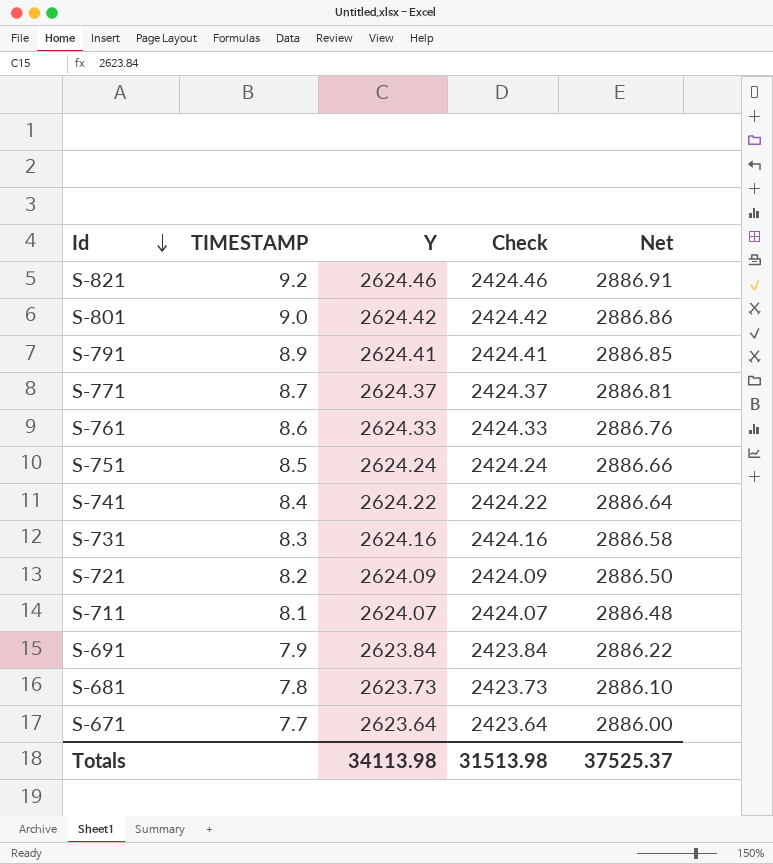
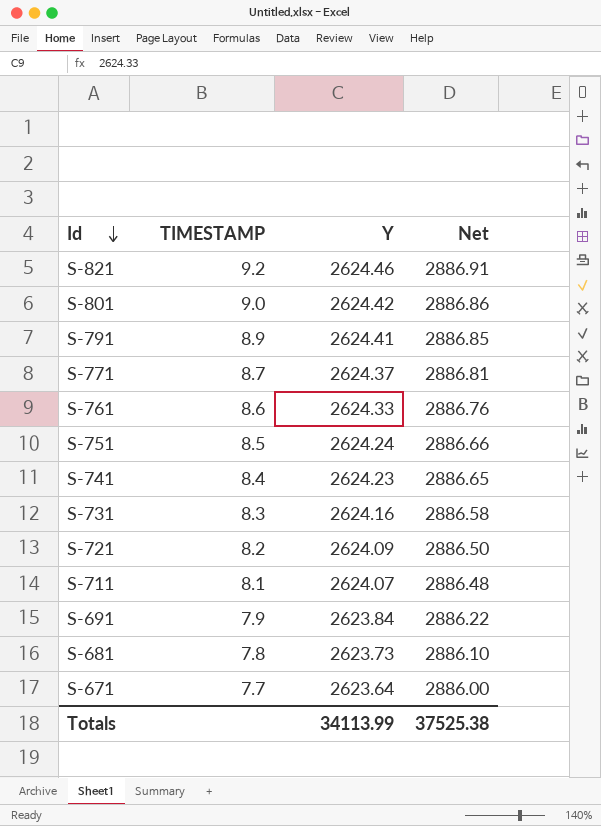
column Check | formula: [Y] - 200 -> none
S-741 | Y: 2624.22 -> 2624.23
S-741 | Net: 2886.64 -> 2886.65
Totals | Y: 34113.98 -> 34113.99
Totals | Net: 37525.37 -> 37525.38

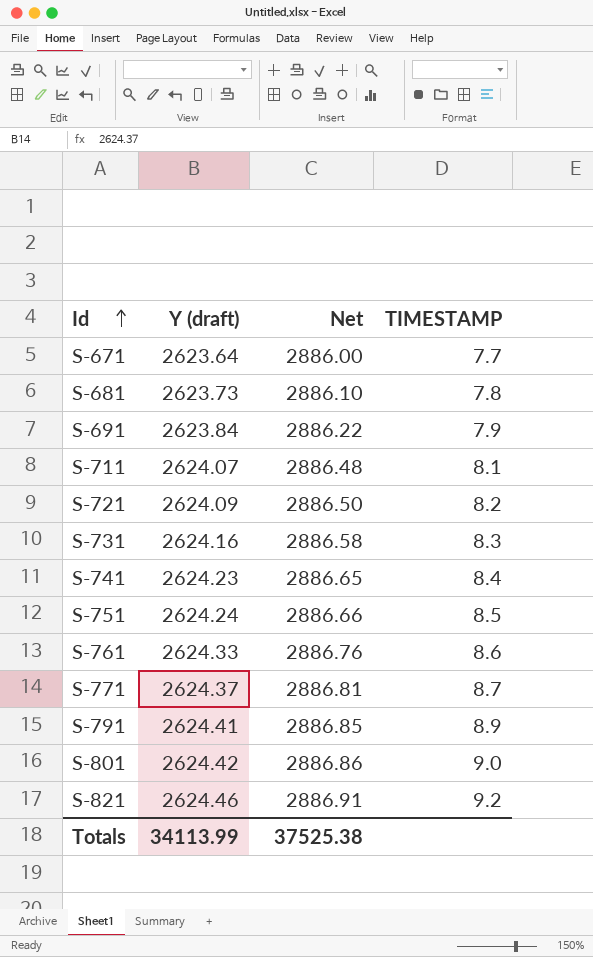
row order: Id descending -> Id ascending
column name: Y -> Y (draft)
column TIMESTAMP | position: 2 -> 4

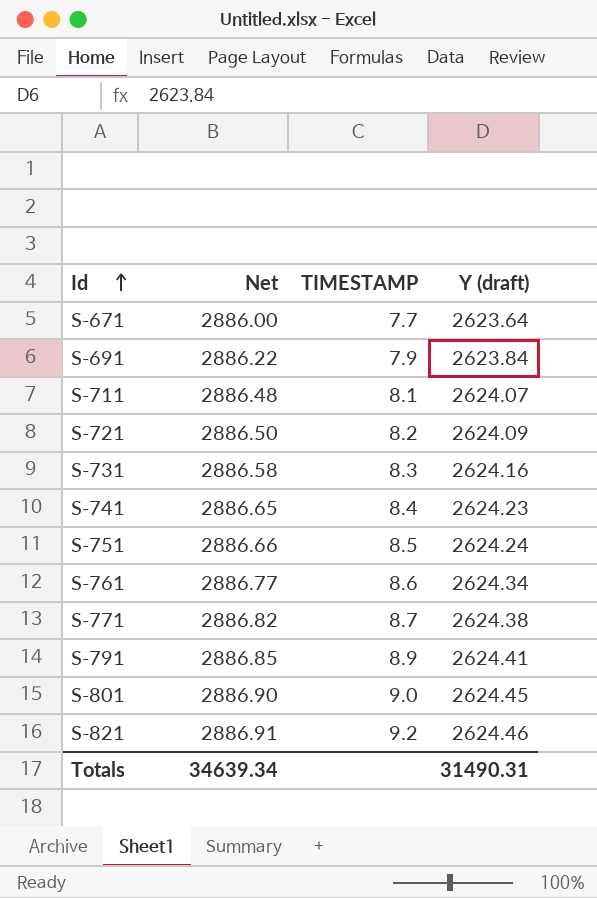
column Y (draft) | position: 2 -> 4
row S-681: 2623.73 | 2886.10 | 7.8 -> none
S-761 | Net: 2886.76 -> 2886.77
S-761 | Y (draft): 2624.33 -> 2624.34
S-771 | Net: 2886.81 -> 2886.82
S-771 | Y (draft): 2624.37 -> 2624.38
S-801 | Net: 2886.86 -> 2886.90
S-801 | Y (draft): 2624.42 -> 2624.45
Totals | Net: 37525.38 -> 34639.34
Totals | Y (draft): 34113.99 -> 31490.31

